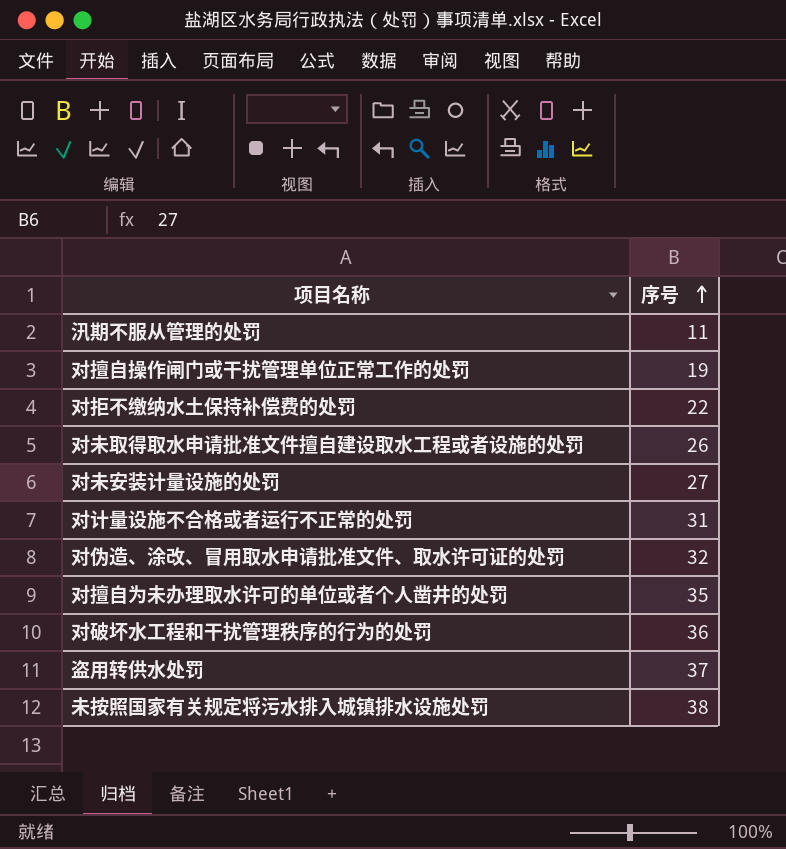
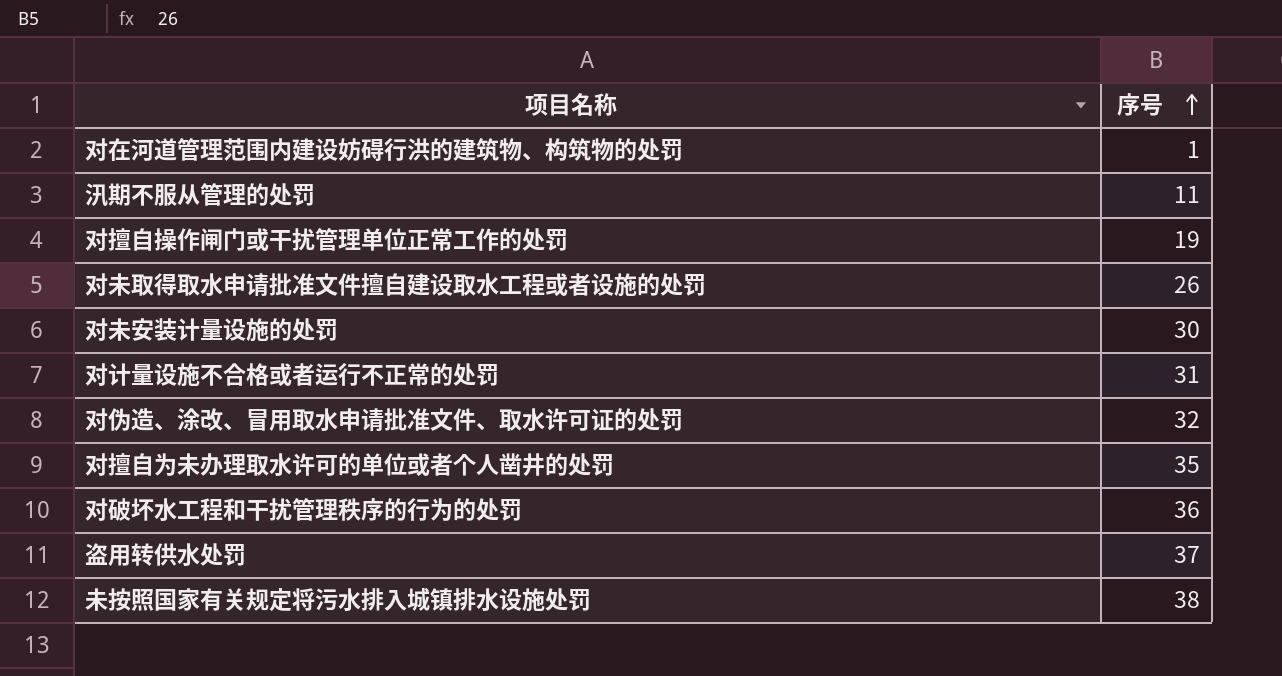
row 对拒不缴纳水土保持补偿费的处罚: 22 -> none
row 对在河道管理范围内建设妨碍行洪的建筑物、构筑物的处罚: none -> 1
对未安装计量设施的处罚 | 序号: 27 -> 30

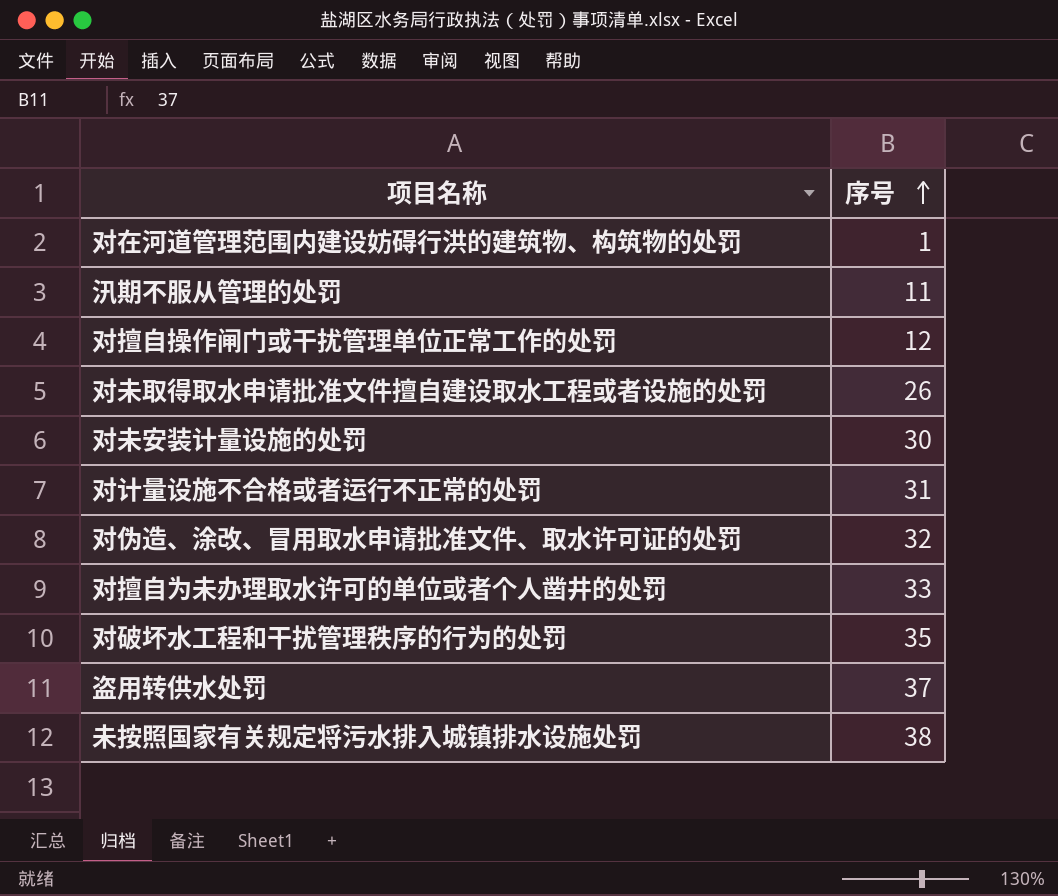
对擅自操作闸门或干扰管理单位正常工作的处罚 | 序号: 19 -> 12
对擅自为未办理取水许可的单位或者个人凿井的处罚 | 序号: 35 -> 33
对破坏水工程和干扰管理秩序的行为的处罚 | 序号: 36 -> 35

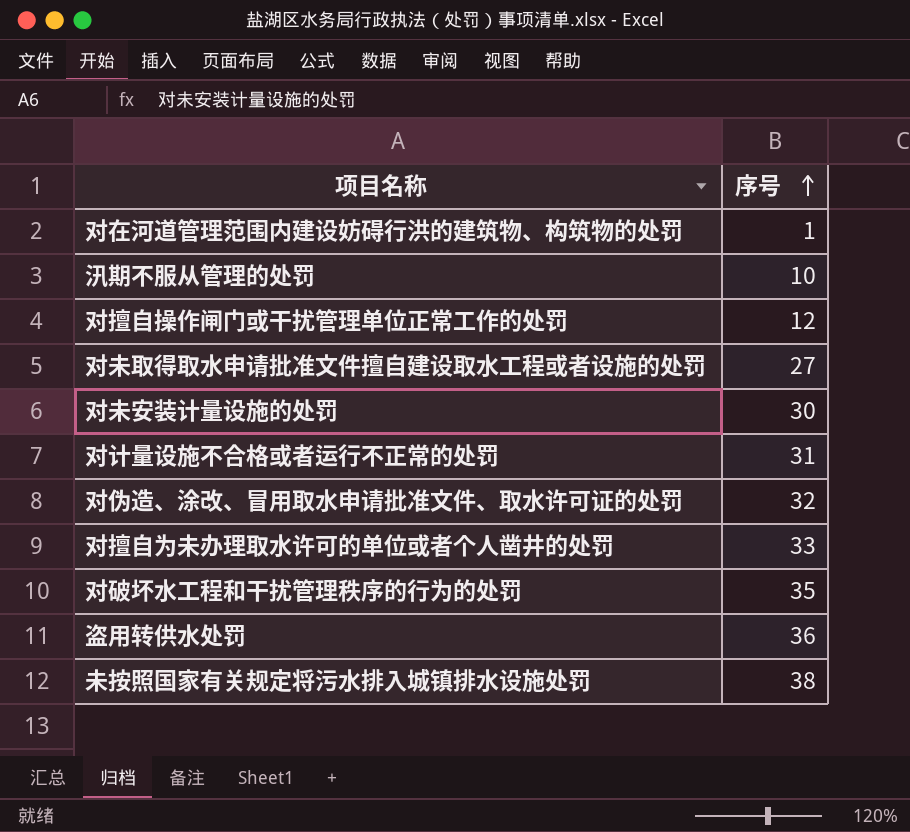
汛期不服从管理的处罚 | 序号: 11 -> 10
对未取得取水申请批准文件擅自建设取水工程或者设施的处罚 | 序号: 26 -> 27
盗用转供水处罚 | 序号: 37 -> 36

